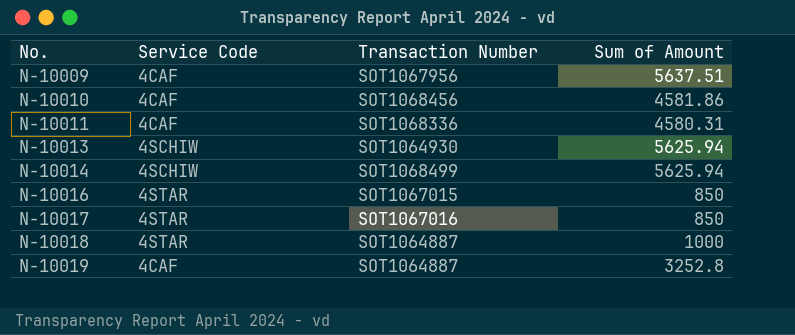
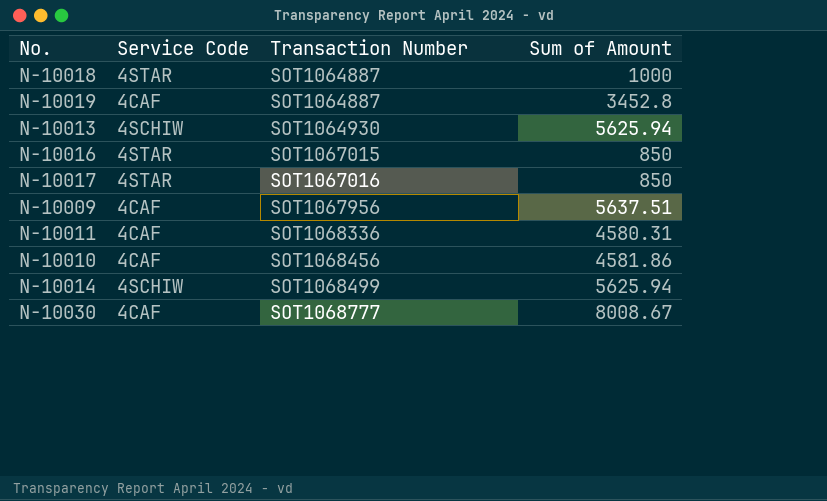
row order: No. ascending -> Transaction Number ascending
N-10019 | Sum of Amount: 3252.8 -> 3452.8
row N-10030: none -> 4CAF | SOT1068777 | 8008.67

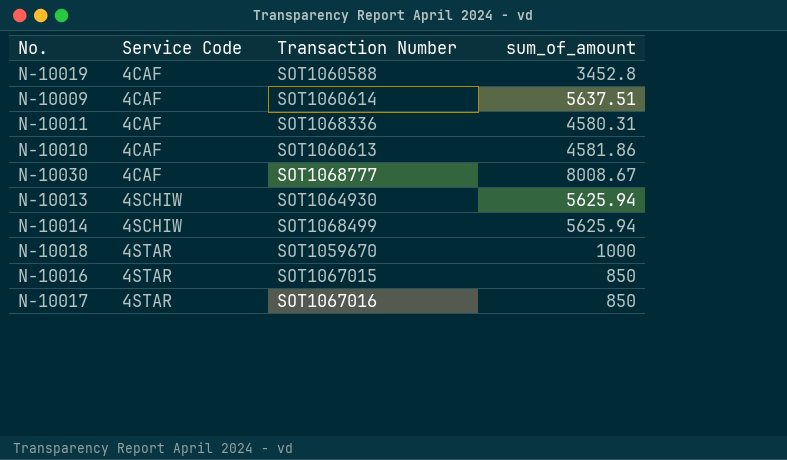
row order: Transaction Number ascending -> Service Code ascending
column name: Sum of Amount -> sum_of_amount
N-10019 | Transaction Number: SOT1064887 -> SOT1060588
N-10009 | Transaction Number: SOT1067956 -> SOT1060614
N-10010 | Transaction Number: SOT1068456 -> SOT1060613
N-10018 | Transaction Number: SOT1064887 -> SOT1059670

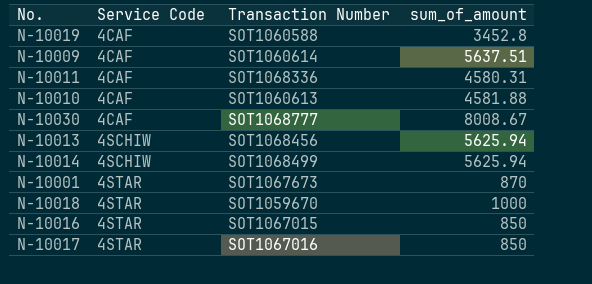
N-10010 | sum_of_amount: 4581.86 -> 4581.88
N-10013 | Transaction Number: SOT1064930 -> SOT1068456
row N-10001: none -> 4STAR | SOT1067673 | 870

